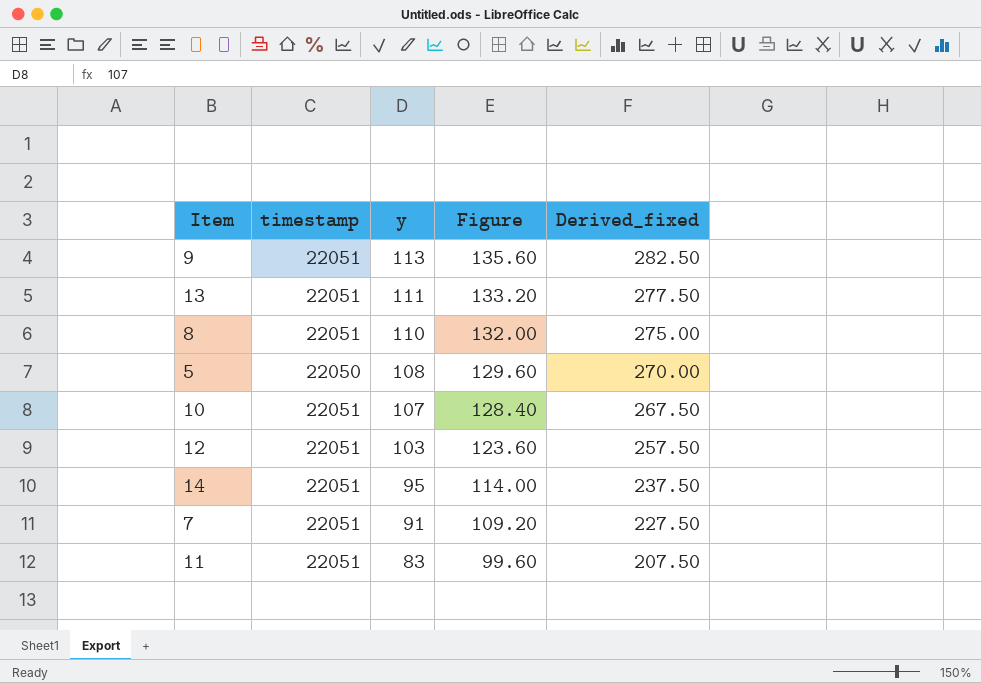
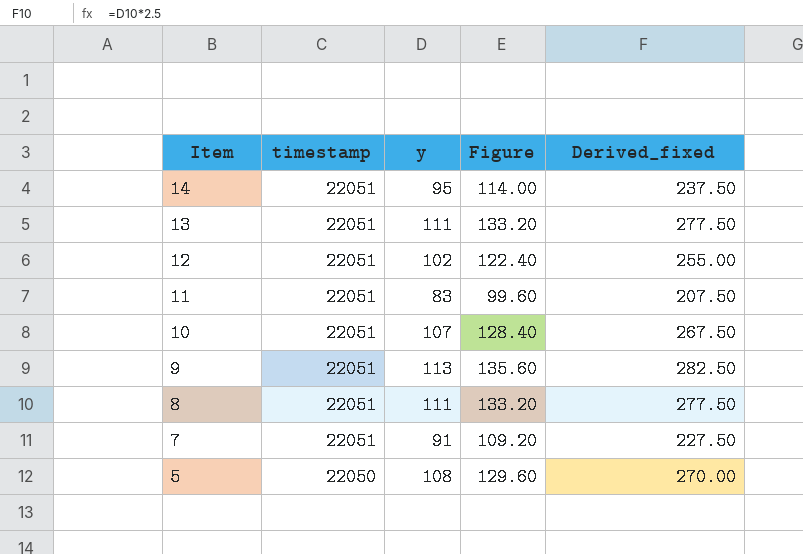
row order: y descending -> Item descending
12 | y: 103 -> 102
12 | Figure: 123.60 -> 122.40
12 | Derived_fixed: 257.50 -> 255.00
8 | y: 110 -> 111
8 | Figure: 132.00 -> 133.20
8 | Derived_fixed: 275.00 -> 277.50

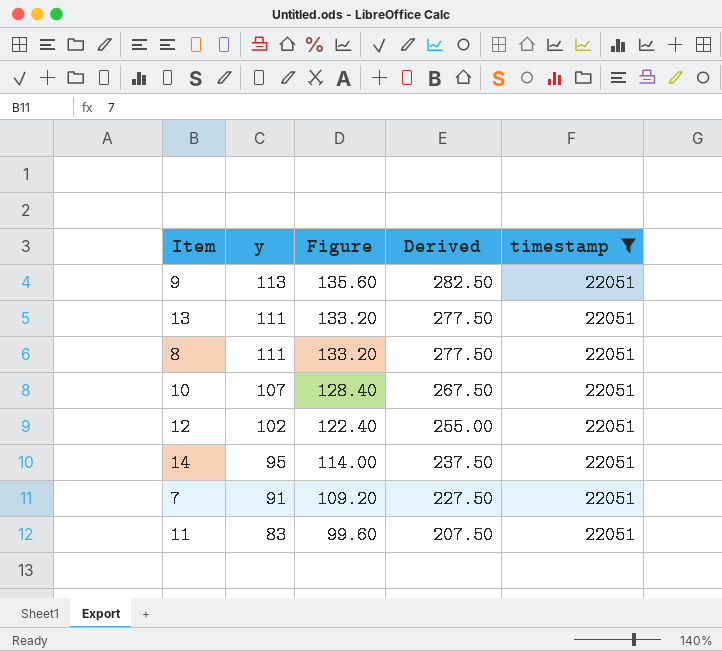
filter: none -> timestamp = 22051
row order: Item descending -> y descending
column name: Derived_fixed -> Derived
column timestamp | position: 2 -> 5

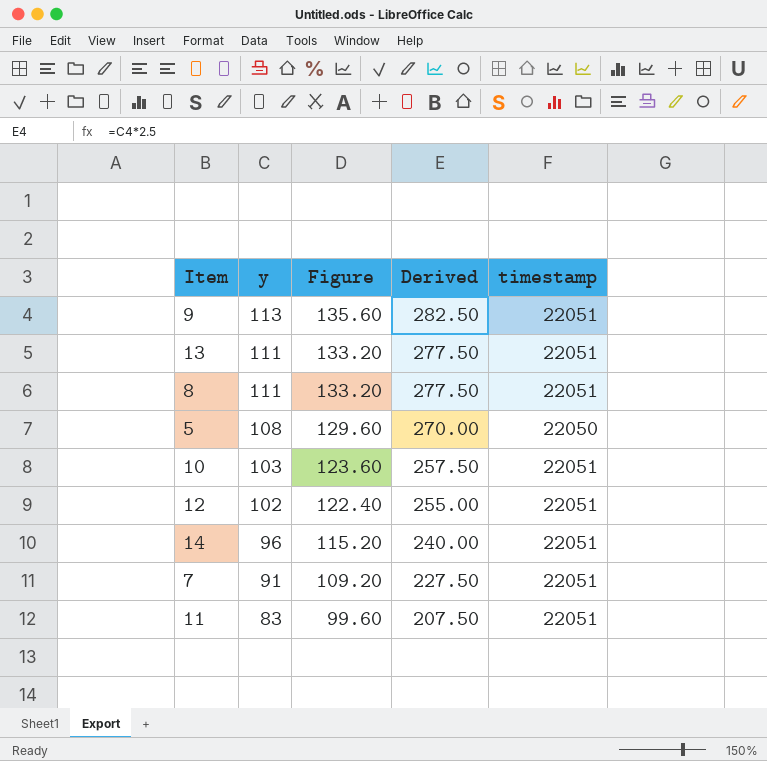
filter: timestamp = 22051 -> none
10 | y: 107 -> 103
10 | Figure: 128.40 -> 123.60
10 | Derived: 267.50 -> 257.50
14 | y: 95 -> 96
14 | Figure: 114.00 -> 115.20
14 | Derived: 237.50 -> 240.00

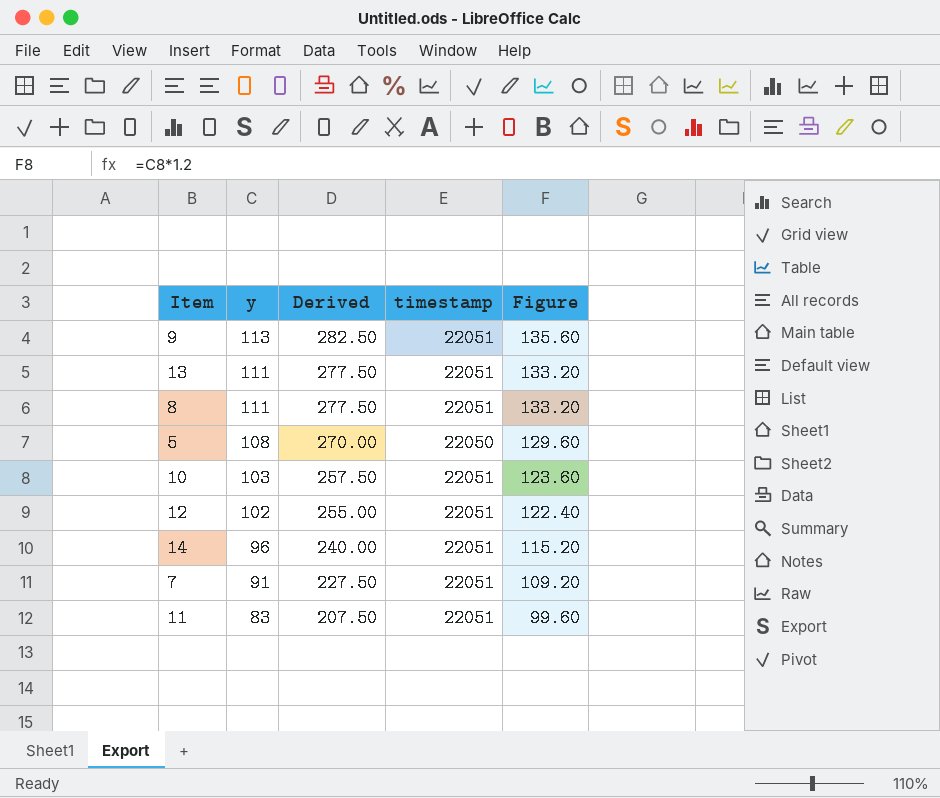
column Figure | position: 3 -> 5

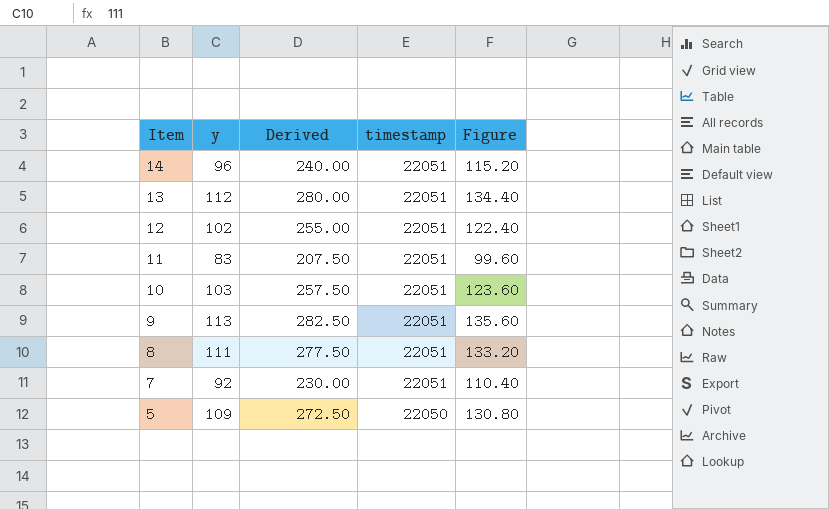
row order: y descending -> Item descending
13 | y: 111 -> 112
13 | Derived: 277.50 -> 280.00
13 | Figure: 133.20 -> 134.40
7 | y: 91 -> 92
7 | Derived: 227.50 -> 230.00
7 | Figure: 109.20 -> 110.40
5 | y: 108 -> 109
5 | Derived: 270.00 -> 272.50
5 | Figure: 129.60 -> 130.80

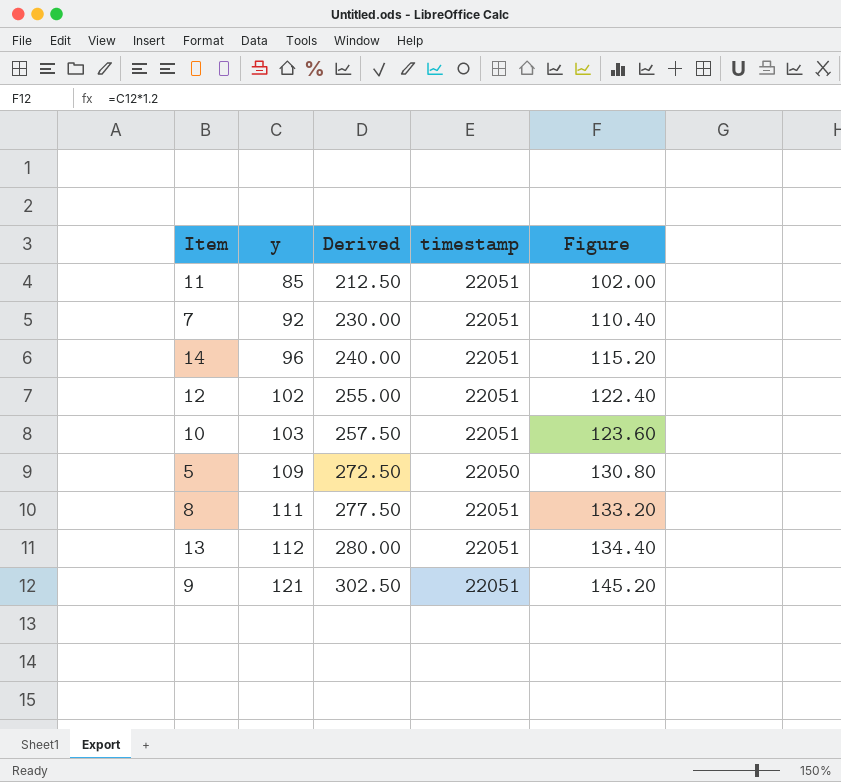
row order: Item descending -> y ascending
11 | y: 83 -> 85
11 | Derived: 207.50 -> 212.50
11 | Figure: 99.60 -> 102.00
9 | y: 113 -> 121
9 | Derived: 282.50 -> 302.50
9 | Figure: 135.60 -> 145.20

